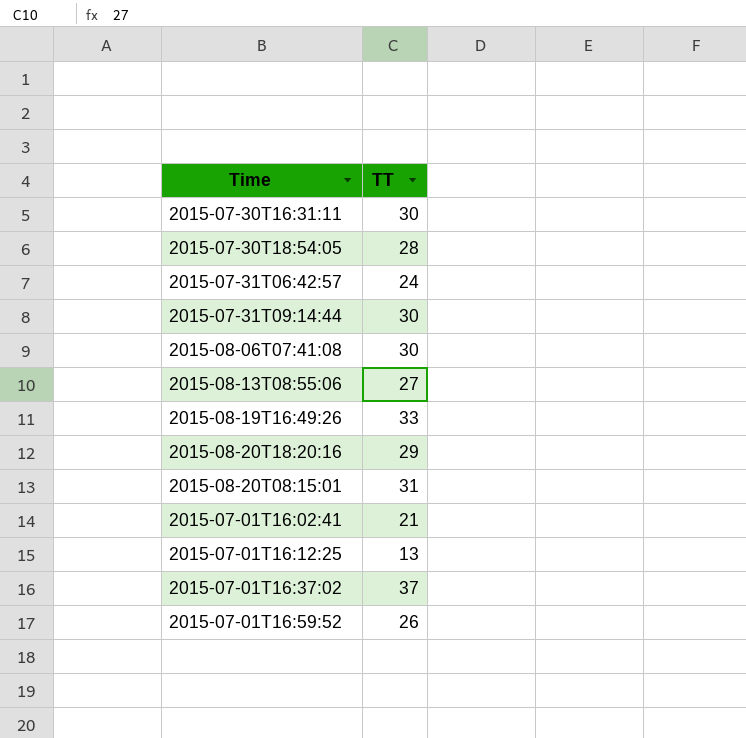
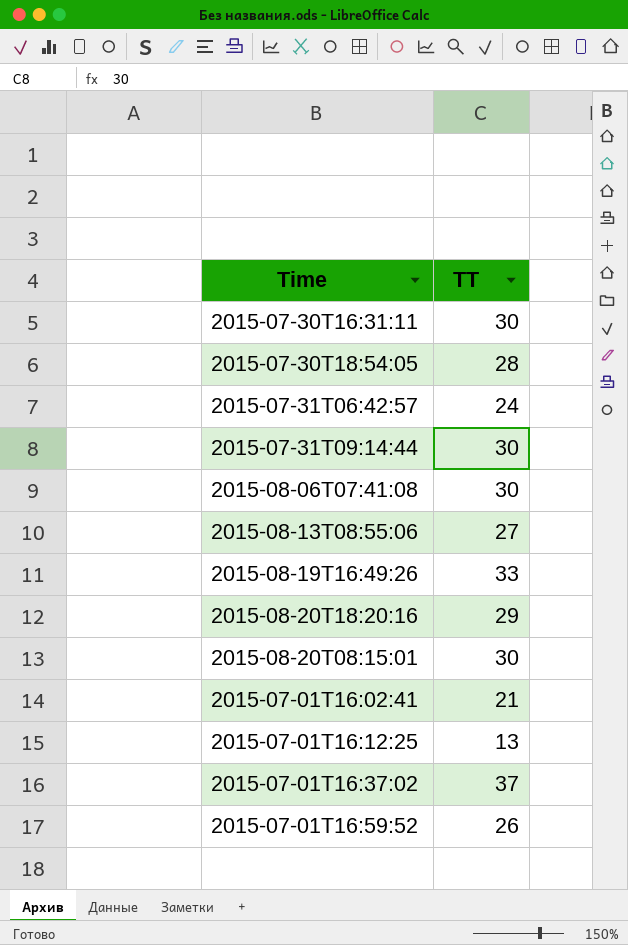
2015-08-20T08:15:01 | TT: 31 -> 30

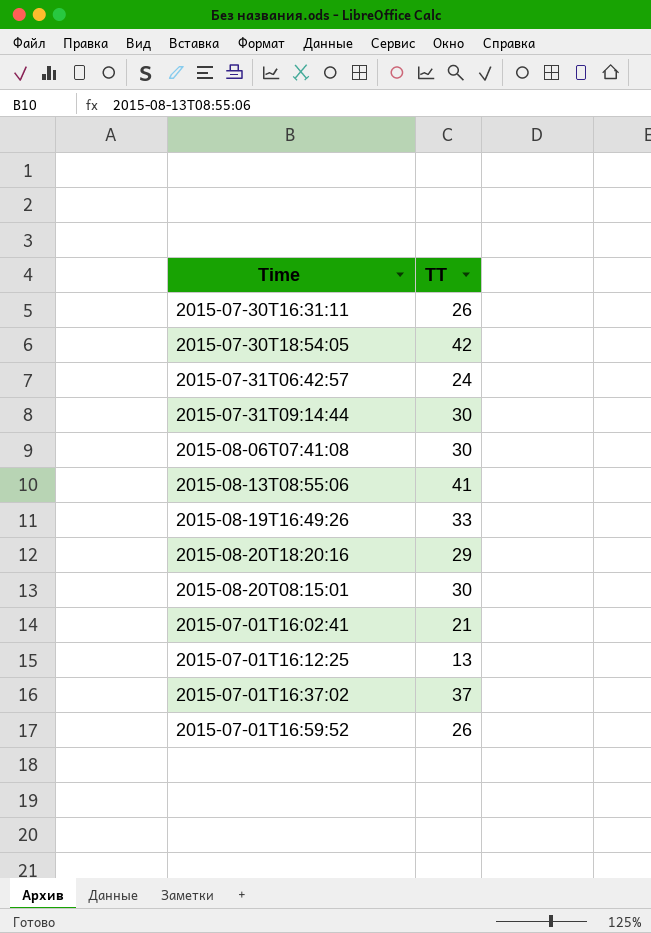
2015-07-30T16:31:11 | TT: 30 -> 26
2015-07-30T18:54:05 | TT: 28 -> 42
2015-08-13T08:55:06 | TT: 27 -> 41

